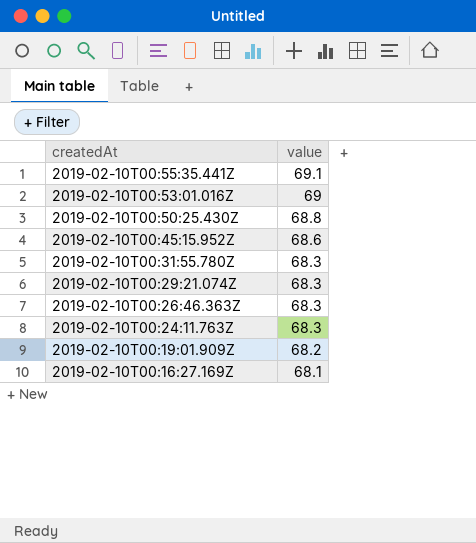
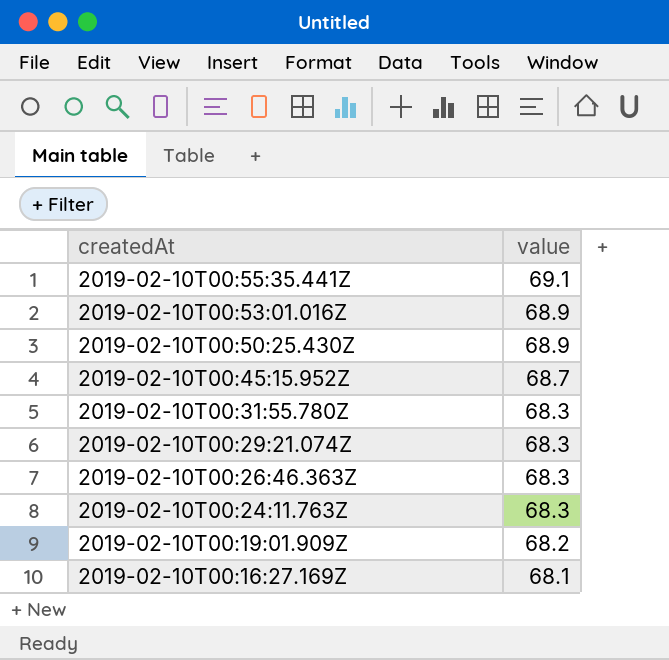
2019-02-10T00:53:01.016Z | value: 69 -> 68.9
2019-02-10T00:50:25.430Z | value: 68.8 -> 68.9
2019-02-10T00:45:15.952Z | value: 68.6 -> 68.7

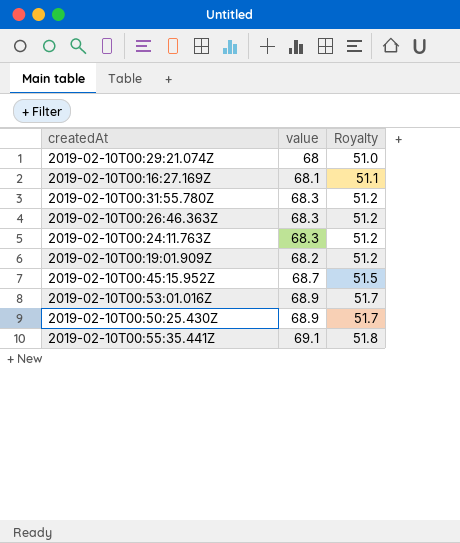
row order: createdAt descending -> Royalty ascending
column Royalty | formula: none -> [value] * 0.75
2019-02-10T00:29:21.074Z | value: 68.3 -> 68

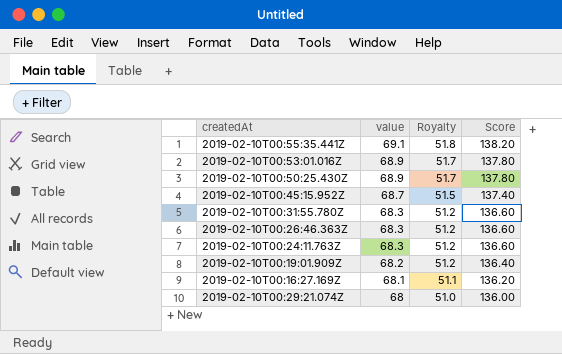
row order: Royalty ascending -> value descending
column Score | formula: none -> [value] * 2

